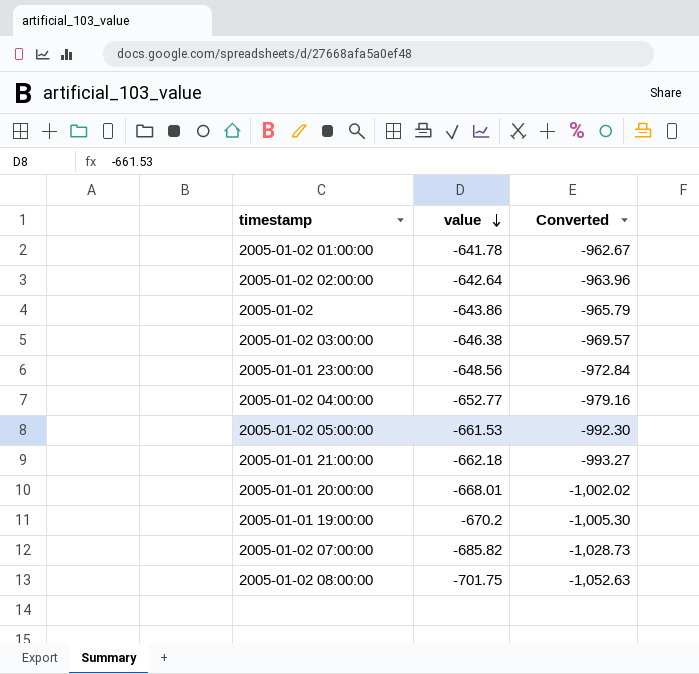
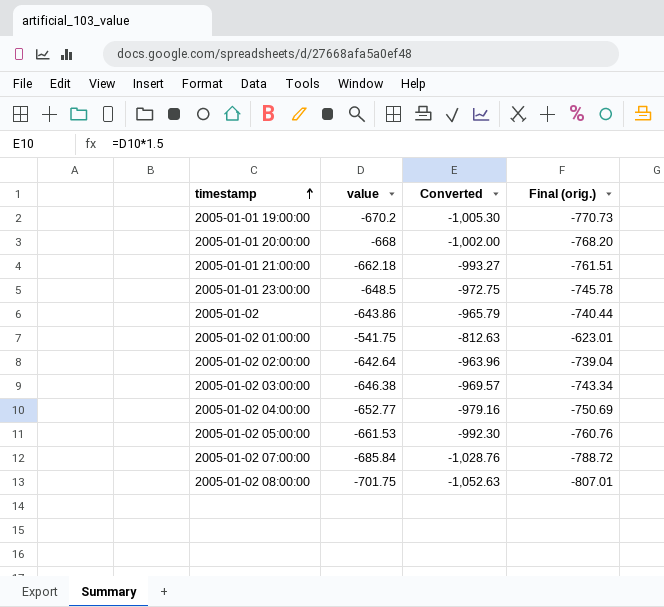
row order: value descending -> timestamp ascending
column Final (orig.) | formula: none -> [value] * 1.15
2005-01-01 20:00:00 | value: -668.01 -> -668
2005-01-01 20:00:00 | Converted: -1,002.02 -> -1,002.00
2005-01-01 23:00:00 | value: -648.56 -> -648.5
2005-01-01 23:00:00 | Converted: -972.84 -> -972.75
2005-01-02 01:00:00 | value: -641.78 -> -541.75
2005-01-02 01:00:00 | Converted: -962.67 -> -812.63
2005-01-02 07:00:00 | value: -685.82 -> -685.84
2005-01-02 07:00:00 | Converted: -1,028.73 -> -1,028.76

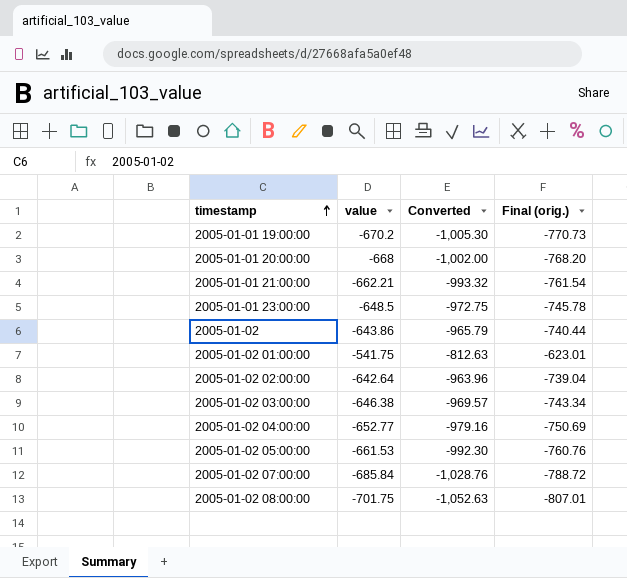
2005-01-01 21:00:00 | value: -662.18 -> -662.21
2005-01-01 21:00:00 | Converted: -993.27 -> -993.32
2005-01-01 21:00:00 | Final (orig.): -761.51 -> -761.54

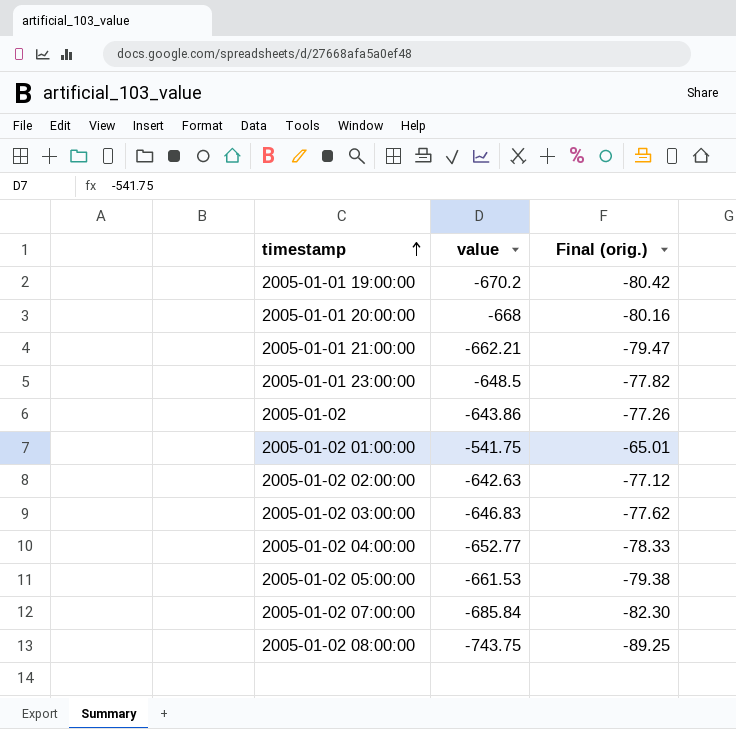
column Converted | formula: [value] * 1.5 -> none
column Final (orig.) | formula: [value] * 1.15 -> [value] * 0.12
2005-01-02 02:00:00 | value: -642.64 -> -642.63
2005-01-02 03:00:00 | value: -646.38 -> -646.83
2005-01-02 08:00:00 | value: -701.75 -> -743.75

